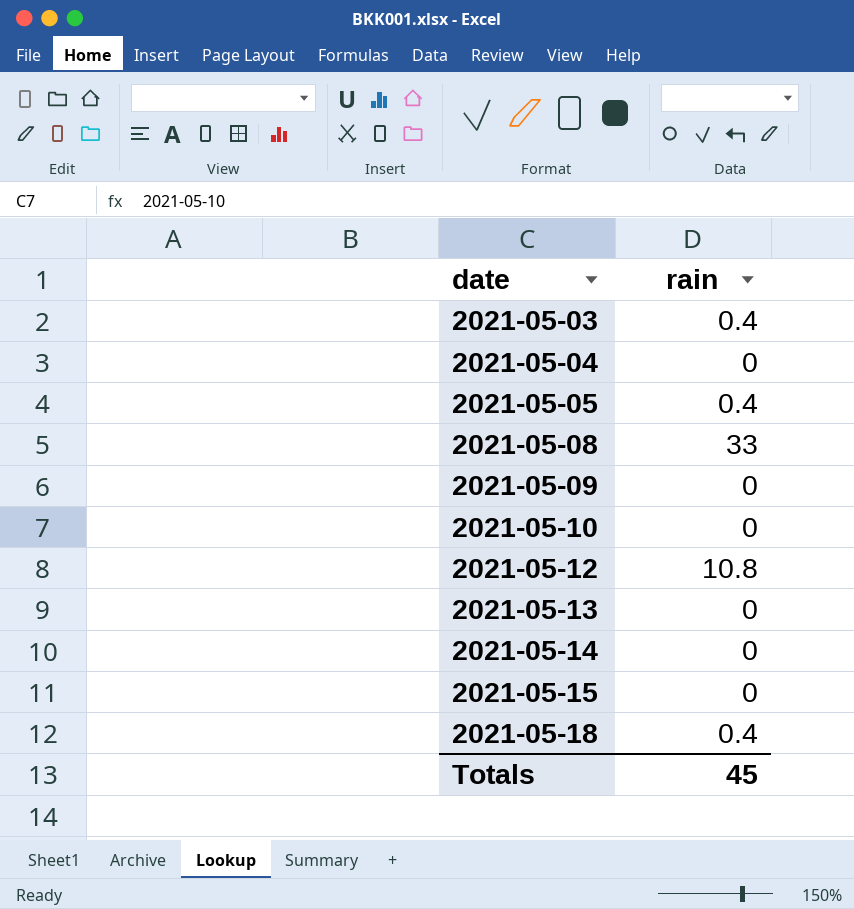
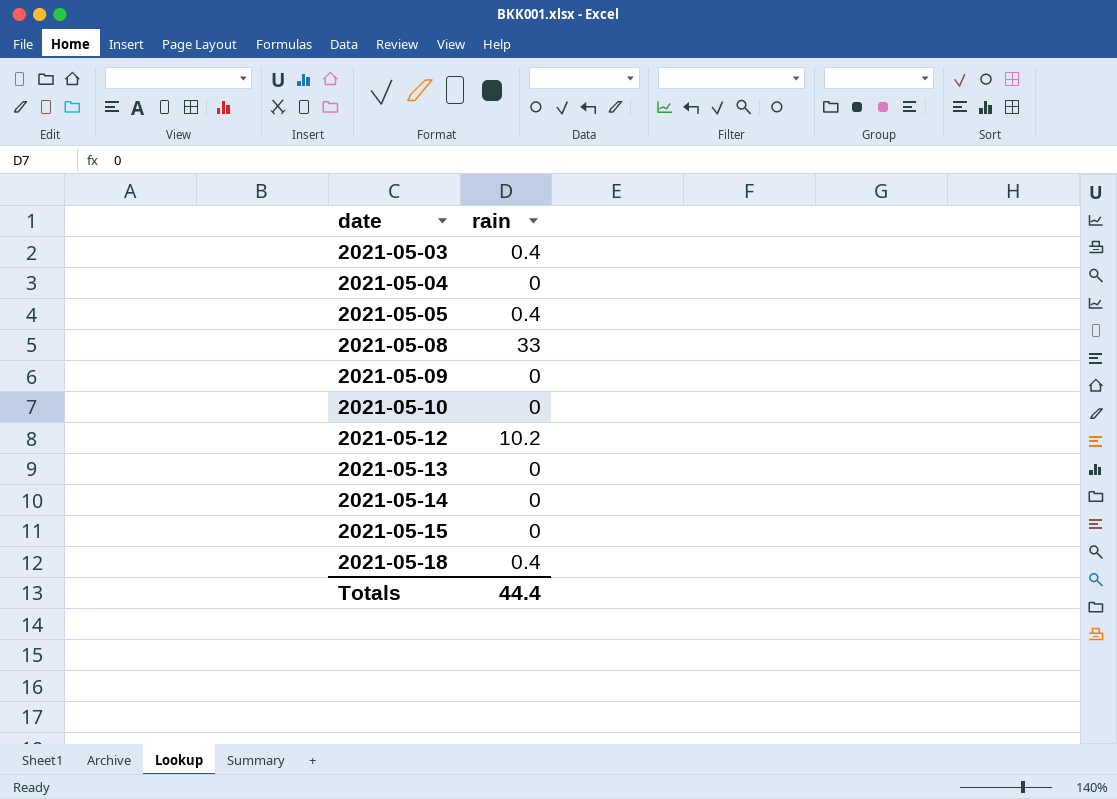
2021-05-12 | rain: 10.8 -> 10.2
Totals | rain: 45 -> 44.4

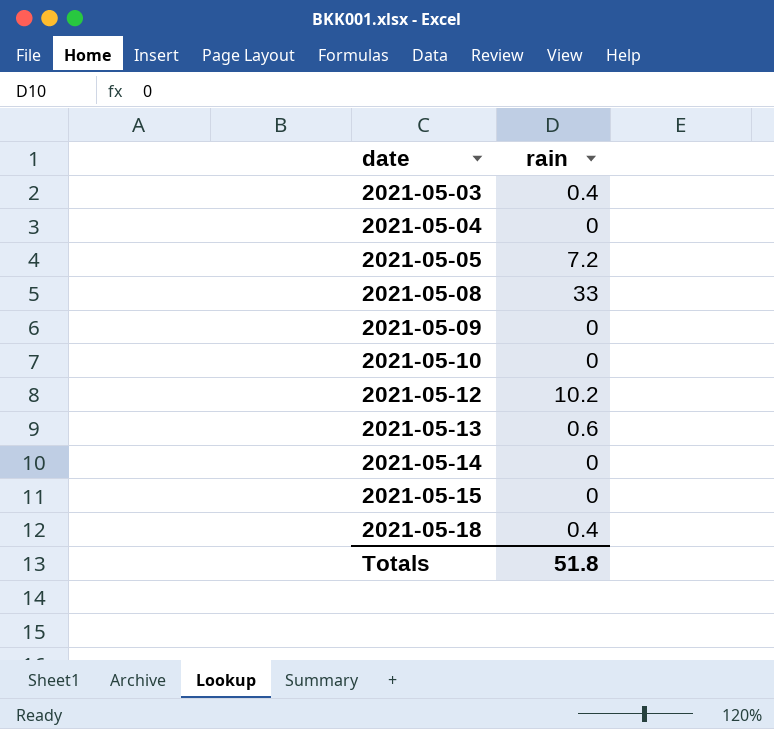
2021-05-05 | rain: 0.4 -> 7.2
2021-05-13 | rain: 0 -> 0.6
Totals | rain: 44.4 -> 51.8

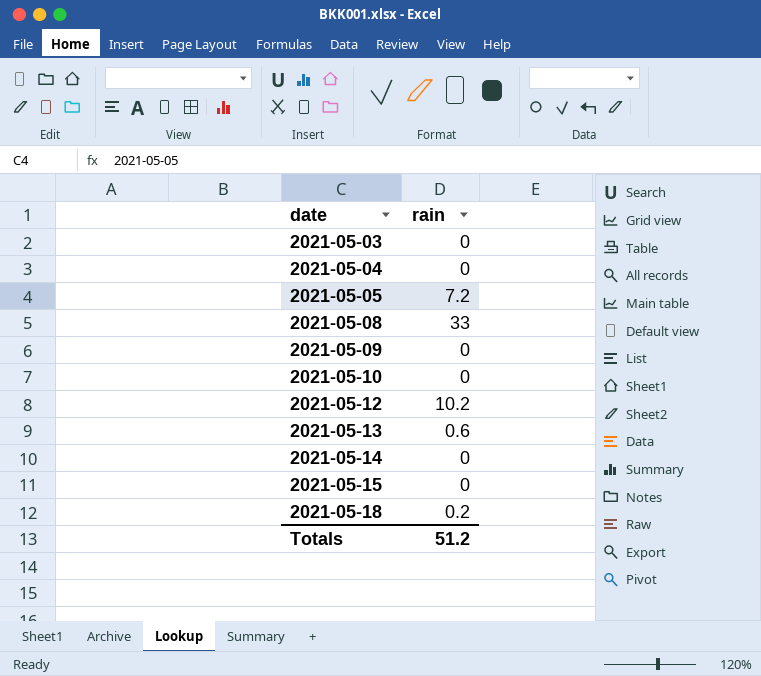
2021-05-03 | rain: 0.4 -> 0
2021-05-18 | rain: 0.4 -> 0.2
Totals | rain: 51.8 -> 51.2

